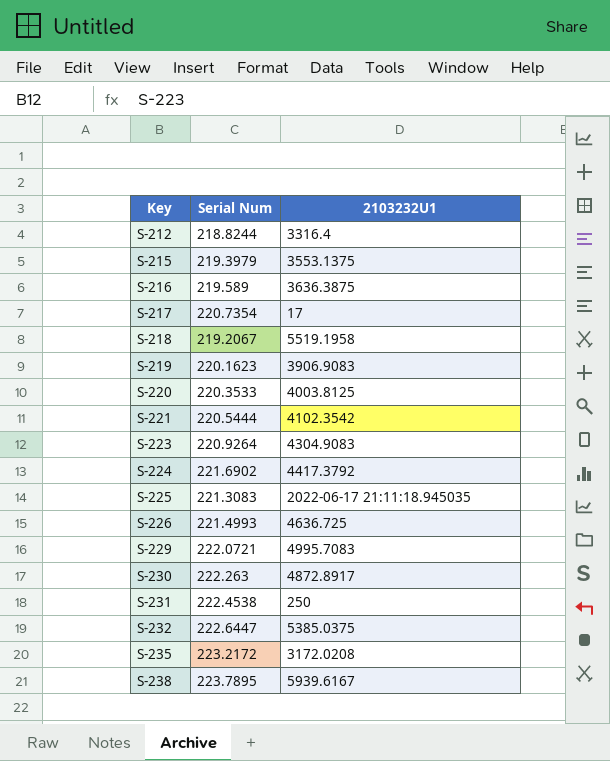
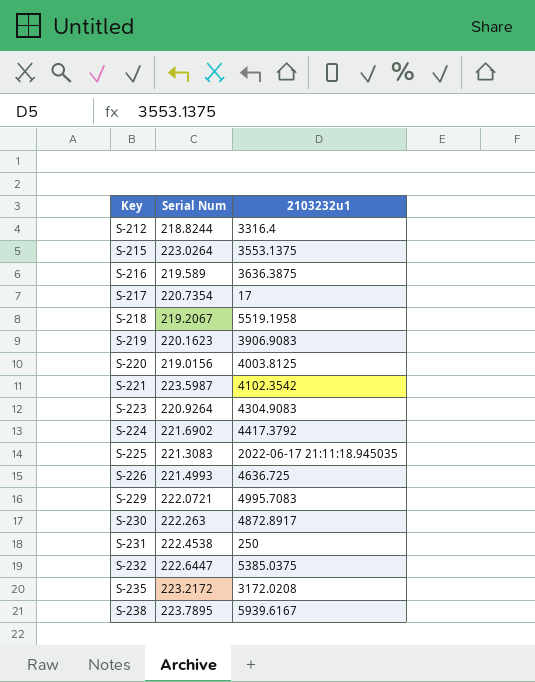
column name: 2103232U1 -> 2103232u1
S-215 | Serial Num: 219.3979 -> 223.0264
S-220 | Serial Num: 220.3533 -> 219.0156
S-221 | Serial Num: 220.5444 -> 223.5987

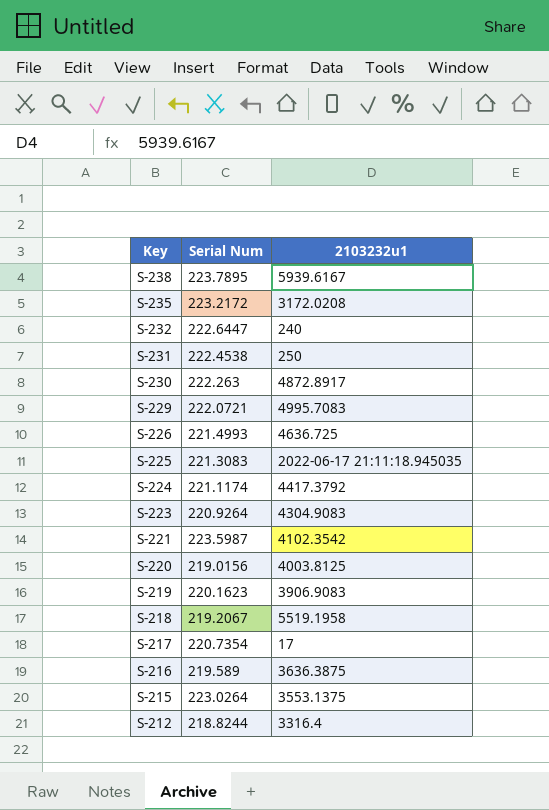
row order: Key ascending -> Key descending
S-232 | 2103232u1: 5385.0375 -> 240
S-224 | Serial Num: 221.6902 -> 221.1174

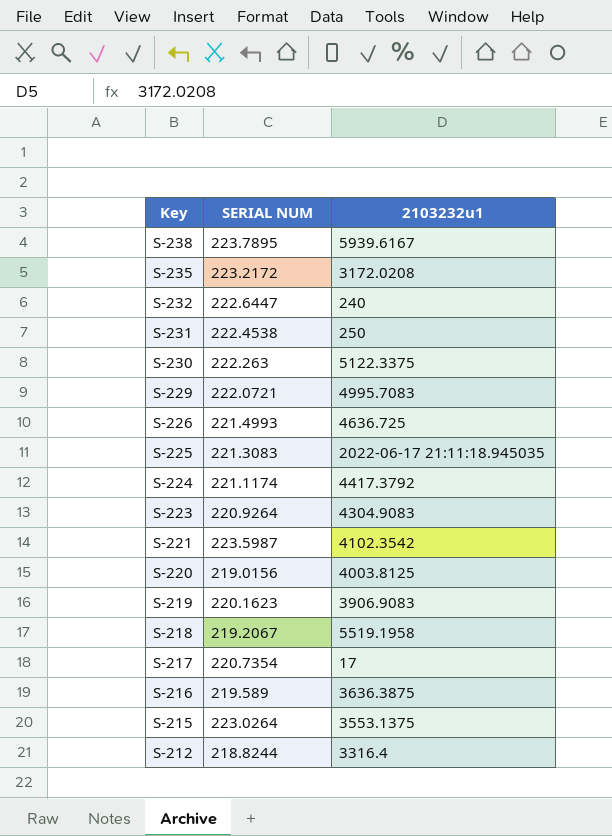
column name: Serial Num -> SERIAL NUM
S-230 | 2103232u1: 4872.8917 -> 5122.3375

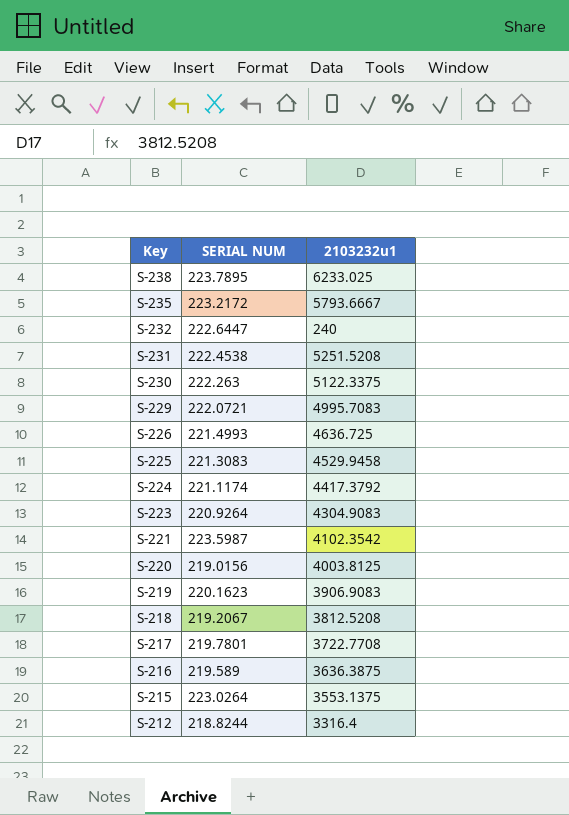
S-238 | 2103232u1: 5939.6167 -> 6233.025
S-235 | 2103232u1: 3172.0208 -> 5793.6667
S-231 | 2103232u1: 250 -> 5251.5208
S-225 | 2103232u1: 2022-06-17 21:11:18.945035 -> 4529.9458
S-218 | 2103232u1: 5519.1958 -> 3812.5208
S-217 | SERIAL NUM: 220.7354 -> 219.7801
S-217 | 2103232u1: 17 -> 3722.7708

